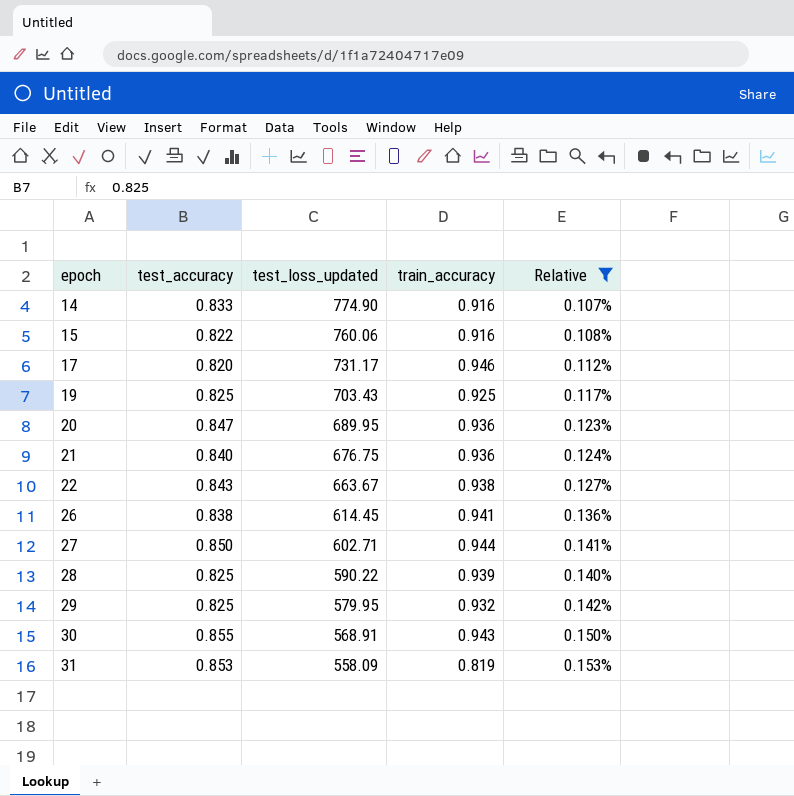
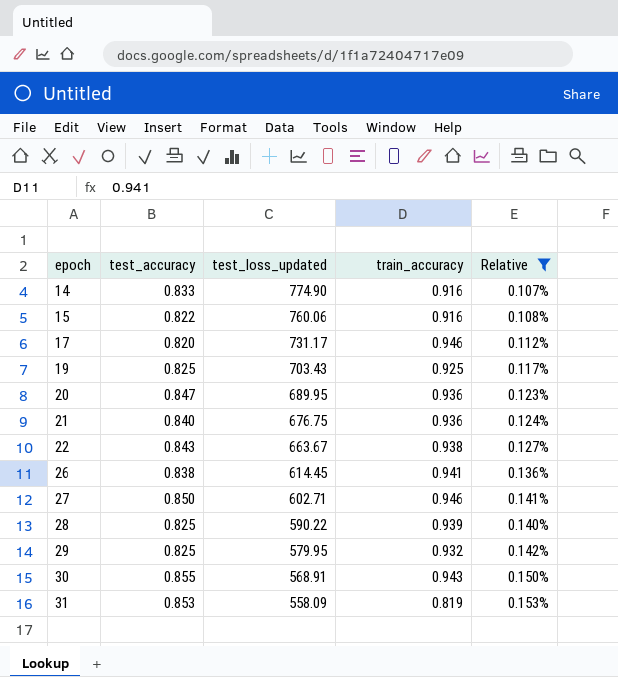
27 | train_accuracy: 0.944 -> 0.946

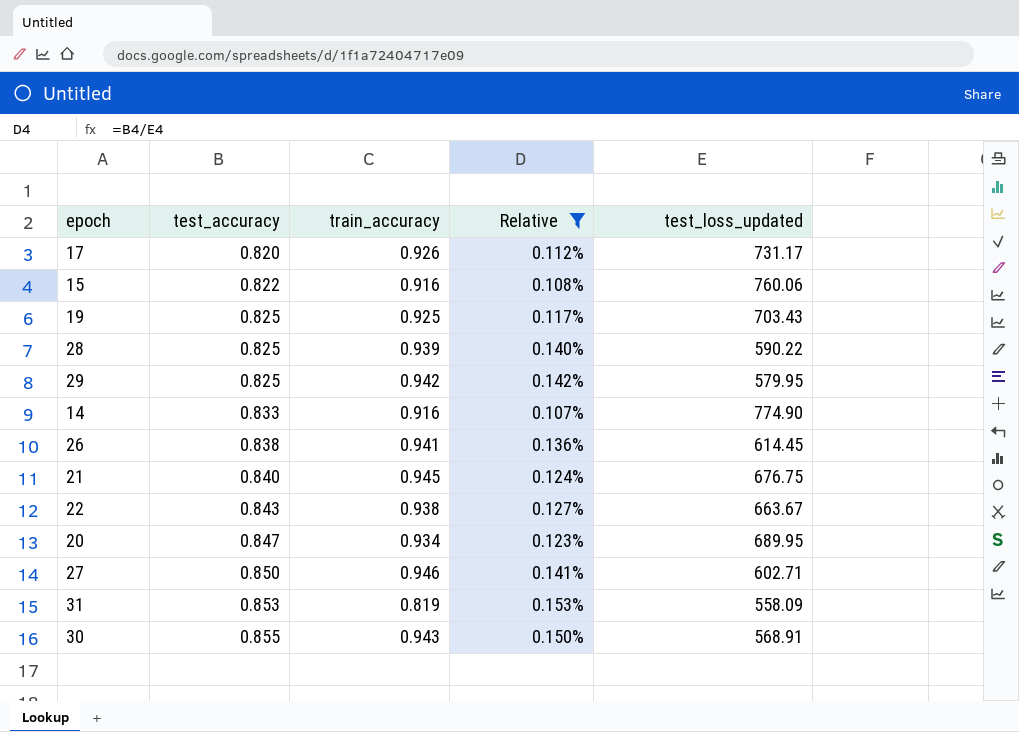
row order: epoch ascending -> test_accuracy ascending
column test_loss_updated | position: 3 -> 5
17 | train_accuracy: 0.946 -> 0.926
29 | train_accuracy: 0.932 -> 0.942
21 | train_accuracy: 0.936 -> 0.945
20 | train_accuracy: 0.936 -> 0.934

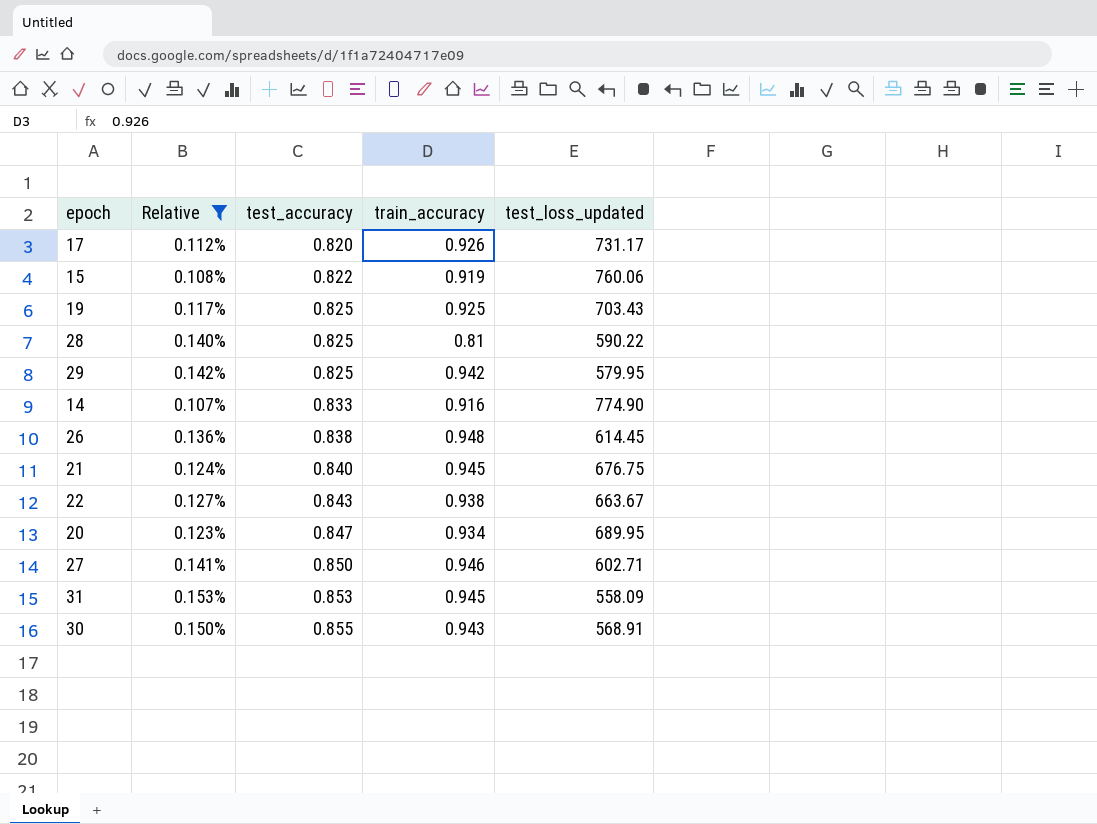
column Relative | position: 4 -> 2
15 | train_accuracy: 0.916 -> 0.919
28 | train_accuracy: 0.939 -> 0.81
26 | train_accuracy: 0.941 -> 0.948
31 | train_accuracy: 0.819 -> 0.945

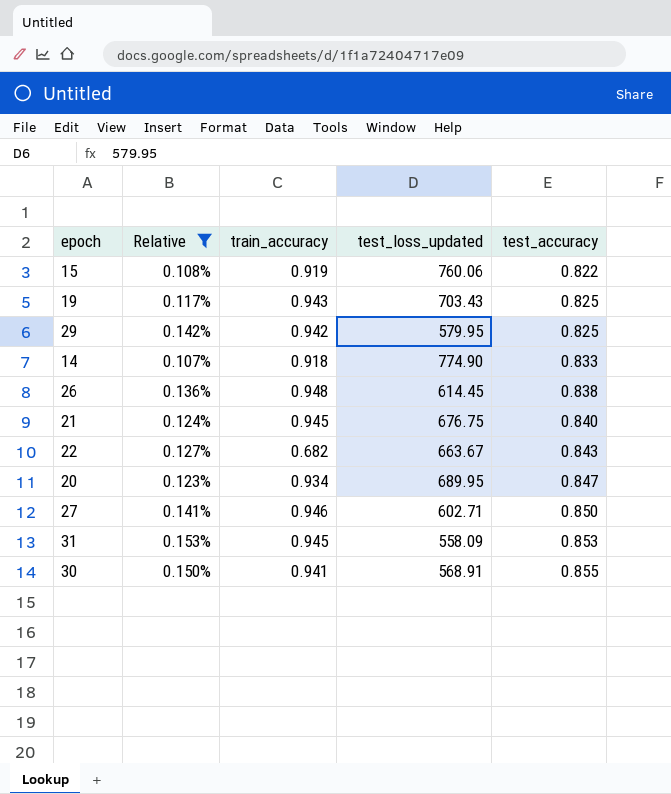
column test_accuracy | position: 3 -> 5
row 17: 0.112% | 0.820 | 0.926 | 731.17 -> none
row 28: 0.140% | 0.825 | 0.81 | 590.22 -> none
19 | train_accuracy: 0.925 -> 0.943
14 | train_accuracy: 0.916 -> 0.918
22 | train_accuracy: 0.938 -> 0.682
30 | train_accuracy: 0.943 -> 0.941

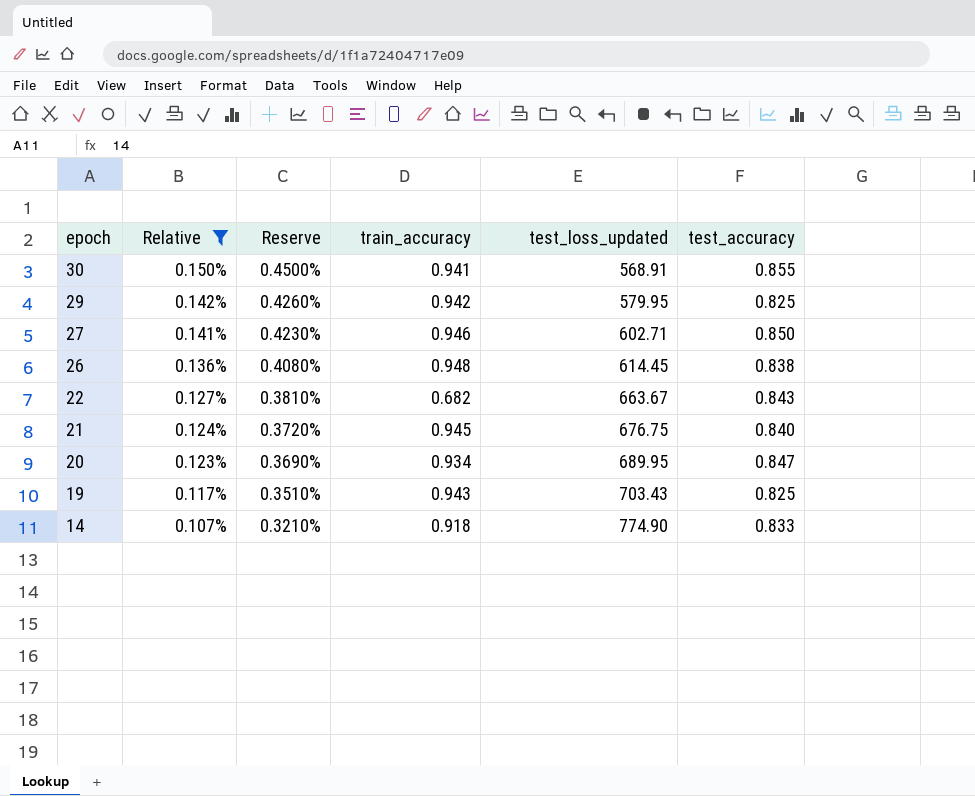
row order: test_accuracy ascending -> epoch descending
column Reserve | formula: none -> [Relative] * 3
row 15: 0.108% | 0.919 | 760.06 | 0.822 -> none
row 31: 0.153% | 0.945 | 558.09 | 0.853 -> none

